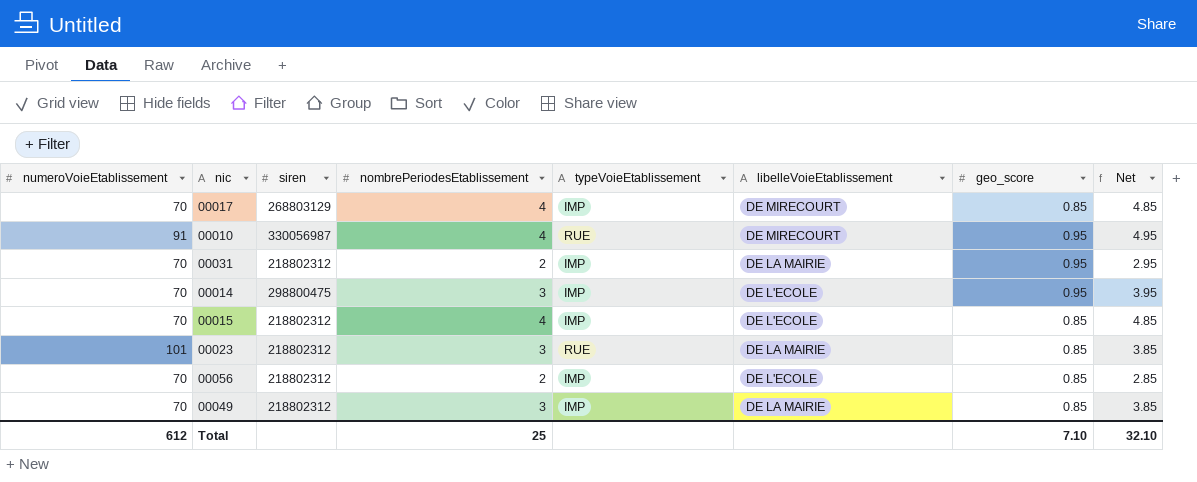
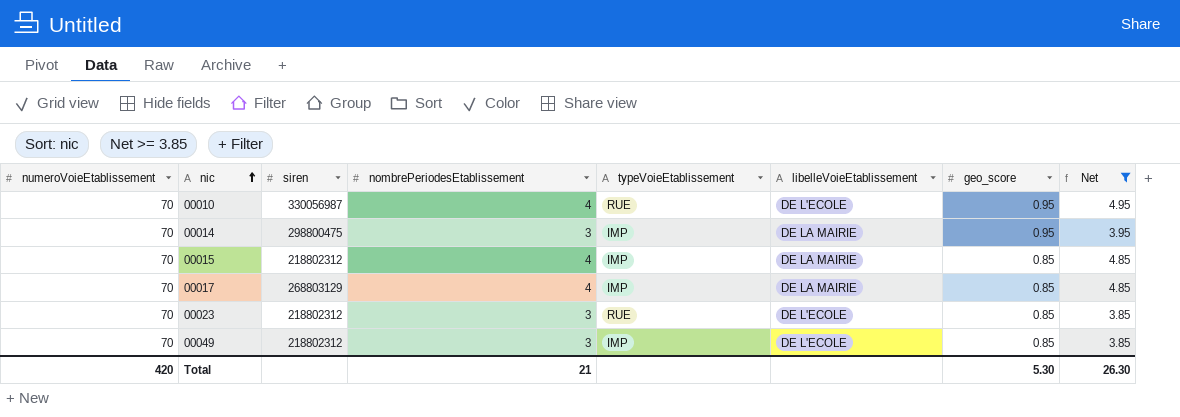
filter: none -> Net >= 3.85
row order: none -> nic ascending
00010 | numeroVoieEtablissement: 91 -> 70
00010 | libelleVoieEtablissement: DE MIRECOURT -> DE L'ECOLE
00014 | libelleVoieEtablissement: DE L'ECOLE -> DE LA MAIRIE
00015 | libelleVoieEtablissement: DE L'ECOLE -> DE LA MAIRIE
00017 | libelleVoieEtablissement: DE MIRECOURT -> DE LA MAIRIE
00023 | numeroVoieEtablissement: 101 -> 70
00023 | libelleVoieEtablissement: DE LA MAIRIE -> DE L'ECOLE
00049 | libelleVoieEtablissement: DE LA MAIRIE -> DE L'ECOLE
Total | numeroVoieEtablissement: 612 -> 420
Total | nombrePeriodesEtablissement: 25 -> 21
Total | geo_score: 7.10 -> 5.30
Total | Net: 32.10 -> 26.30

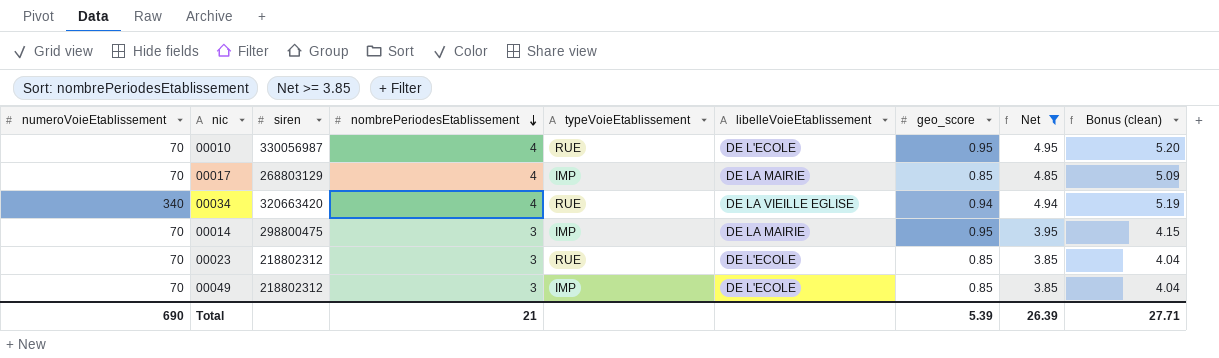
row order: nic ascending -> nombrePeriodesEtablissement descending
column Bonus (clean) | formula: none -> [Net] * 1.05
row 00015: 70 | 218802312 | 4 | IMP | DE LA MAIRIE | 0.85 | 4.85 -> none
row 00034: none -> 340 | 320663420 | 4 | RUE | DE LA VIEILLE EGLISE | 0.94 | 4.94 | 5.19
Total | numeroVoieEtablissement: 420 -> 690
Total | geo_score: 5.30 -> 5.39
Total | Net: 26.30 -> 26.39

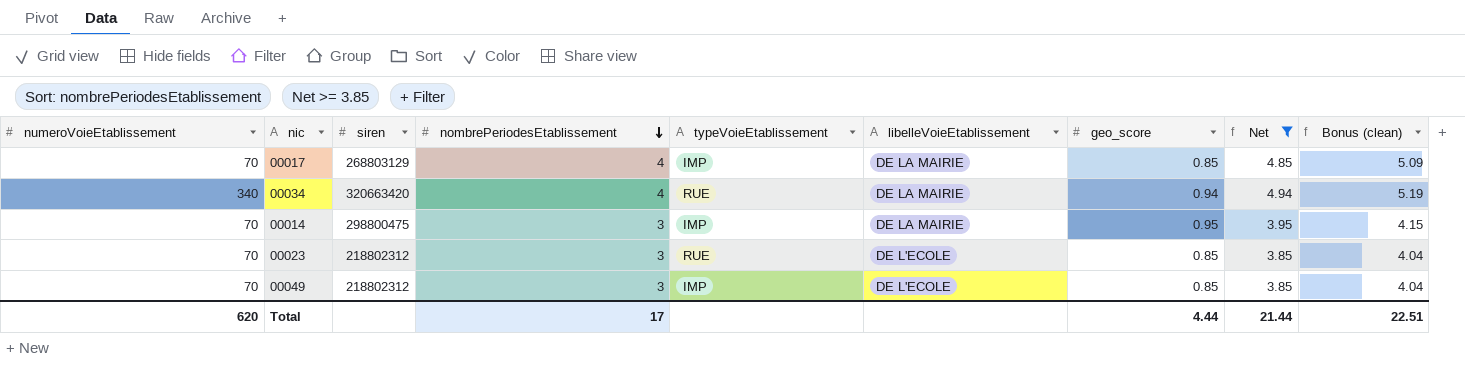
row 00010: 70 | 330056987 | 4 | RUE | DE L'ECOLE | 0.95 | 4.95 | 5.20 -> none
00034 | libelleVoieEtablissement: DE LA VIEILLE EGLISE -> DE LA MAIRIE
Total | numeroVoieEtablissement: 690 -> 620
Total | nombrePeriodesEtablissement: 21 -> 17
Total | geo_score: 5.39 -> 4.44
Total | Net: 26.39 -> 21.44
Total | Bonus (clean): 27.71 -> 22.51

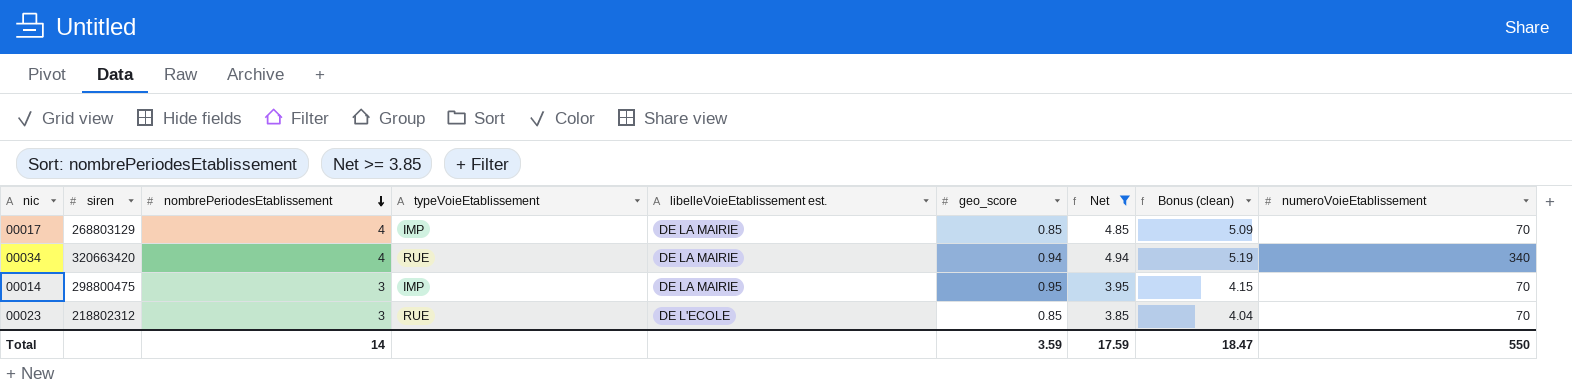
column name: libelleVoieEtablissement -> libelleVoieEtablissement est.
column numeroVoieEtablissement | position: 1 -> 9
row 00049: 70 | 218802312 | 3 | IMP | DE L'ECOLE | 0.85 | 3.85 | 4.04 -> none
Total | nombrePeriodesEtablissement: 17 -> 14
Total | geo_score: 4.44 -> 3.59
Total | Net: 21.44 -> 17.59
Total | Bonus (clean): 22.51 -> 18.47
Total | numeroVoieEtablissement: 620 -> 550

